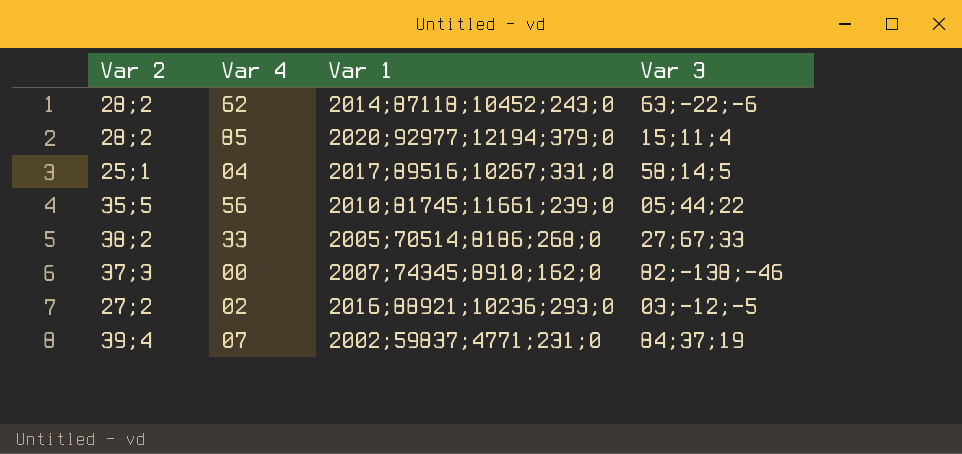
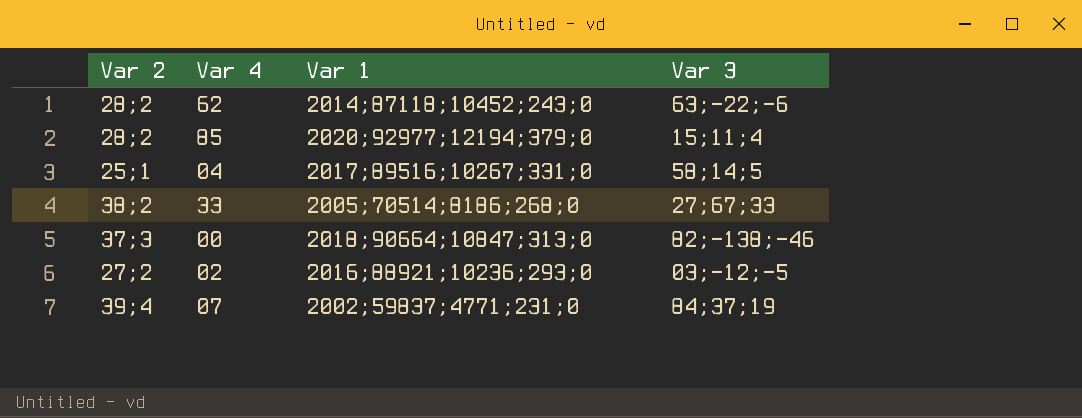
row 56: 35;5 | 2010;81745;11661;239;0 | 05;44;22 -> none
00 | Var 1: 2007;74345;8910;162;0 -> 2018;90664;10847;313;0

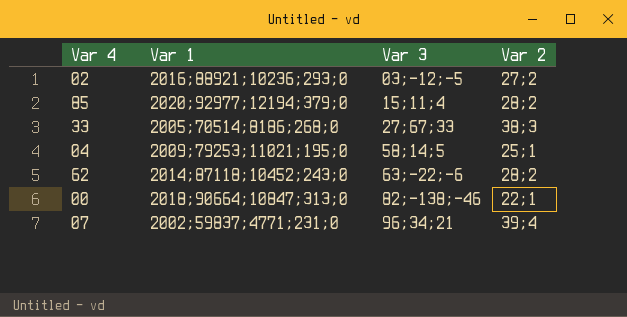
row order: none -> Var 3 ascending
column Var 2 | position: 1 -> 4
33 | Var 2: 38;2 -> 38;3
04 | Var 1: 2017;89516;10267;331;0 -> 2009;79253;11021;195;0
00 | Var 2: 37;3 -> 22;1
07 | Var 3: 84;37;19 -> 96;34;21

